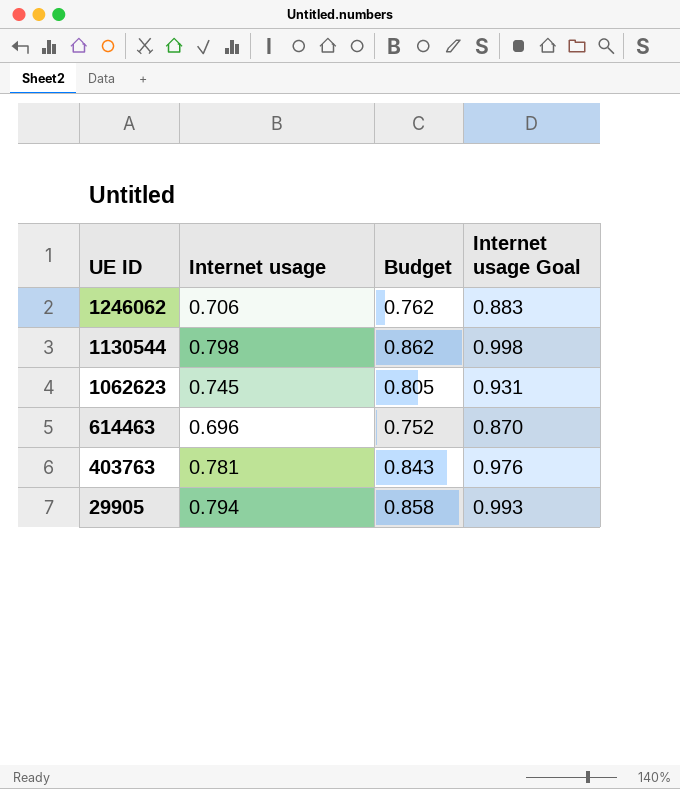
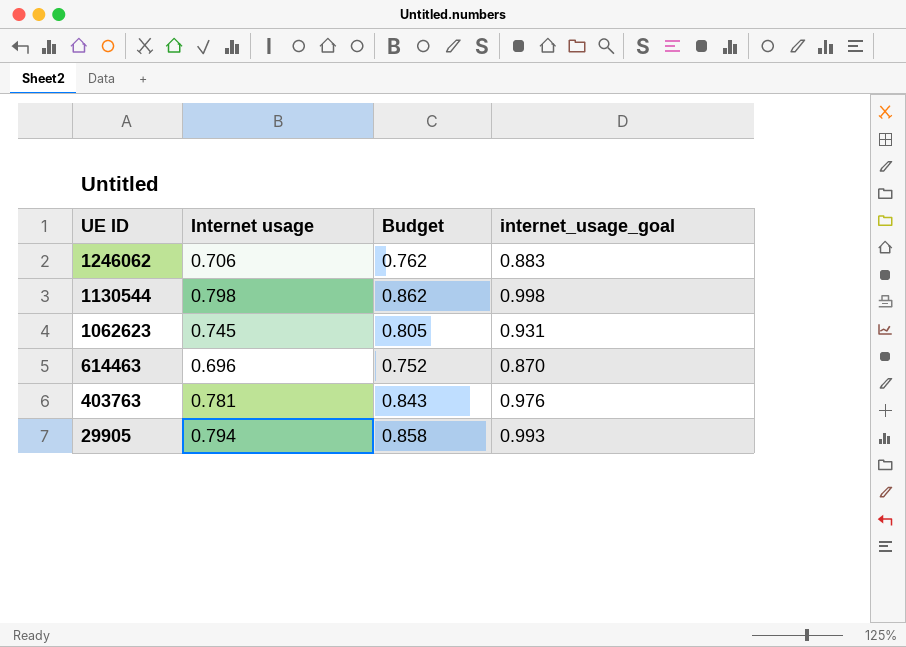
column name: Internet usage Goal -> internet_usage_goal

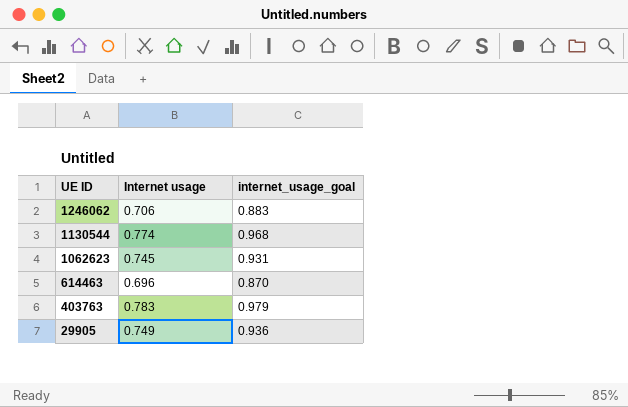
column Budget | formula: [Internet usage] * 1.08 -> none
1130544 | Internet usage: 0.798 -> 0.774
1130544 | internet_usage_goal: 0.998 -> 0.968
403763 | Internet usage: 0.781 -> 0.783
403763 | internet_usage_goal: 0.976 -> 0.979
29905 | Internet usage: 0.794 -> 0.749
29905 | internet_usage_goal: 0.993 -> 0.936

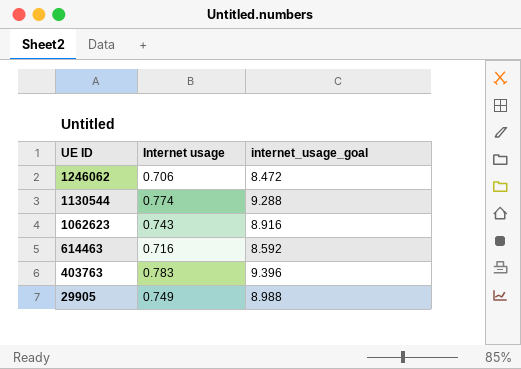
column internet_usage_goal | formula: [Internet usage] * 1.25 -> [Internet usage] * 12
1062623 | Internet usage: 0.745 -> 0.743
614463 | Internet usage: 0.696 -> 0.716

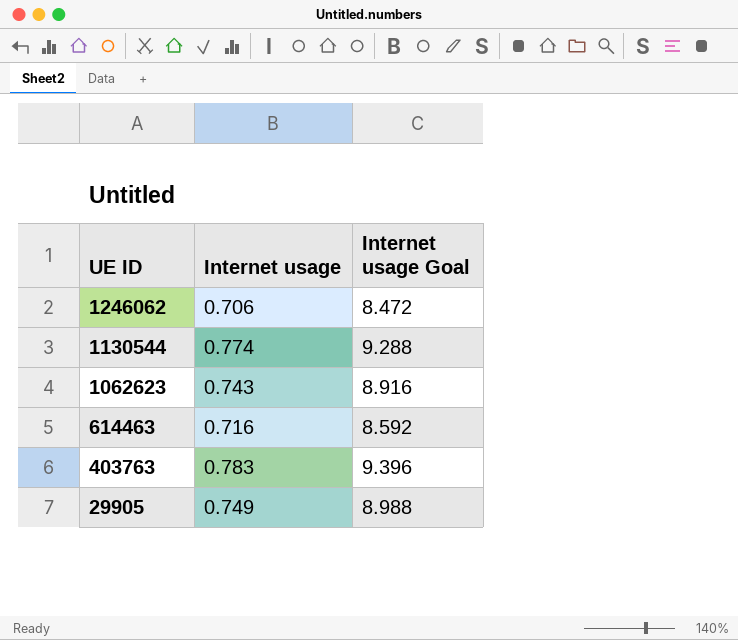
column name: internet_usage_goal -> Internet usage Goal

